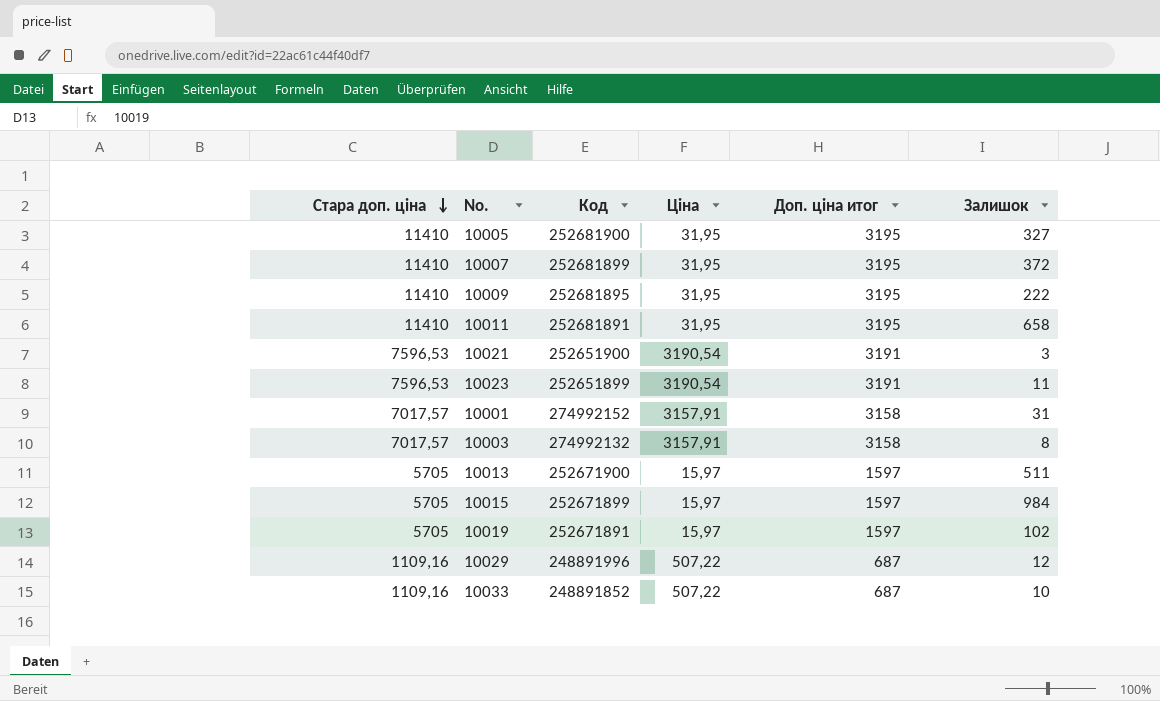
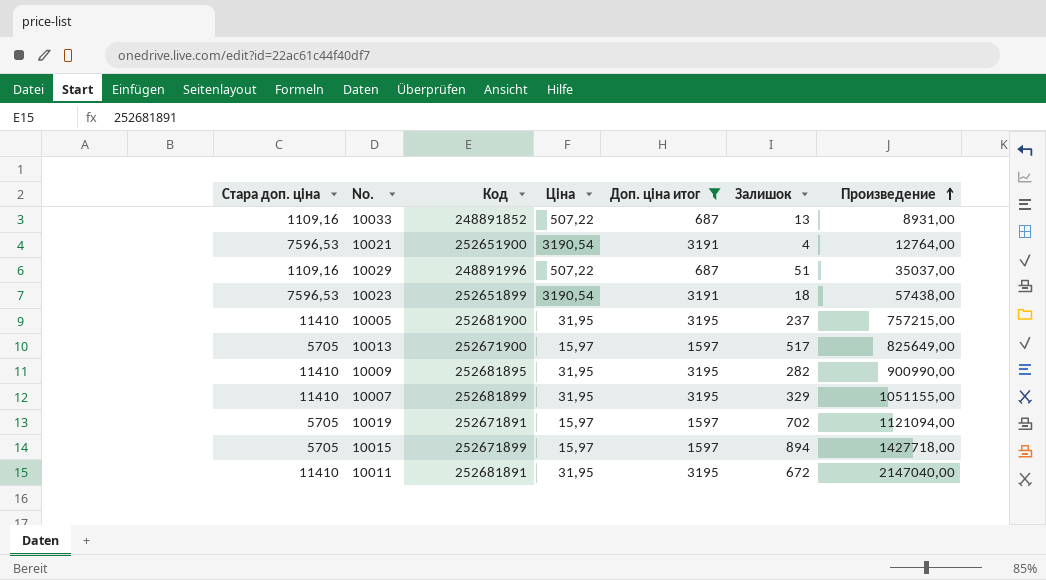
filter: none -> Доп. ціна итог != 3158
row order: Стара доп. ціна descending -> Произведение ascending
column Произведение | formula: none -> [Доп. ціна итог] * [Залишок]
10033 | Залишок: 10 -> 13
10021 | Залишок: 3 -> 4
10029 | Залишок: 12 -> 51
10023 | Залишок: 11 -> 18
10005 | Залишок: 327 -> 237
10013 | Залишок: 511 -> 517
10009 | Залишок: 222 -> 282
10007 | Залишок: 372 -> 329
10019 | Залишок: 102 -> 702
10015 | Залишок: 984 -> 894
10011 | Залишок: 658 -> 672

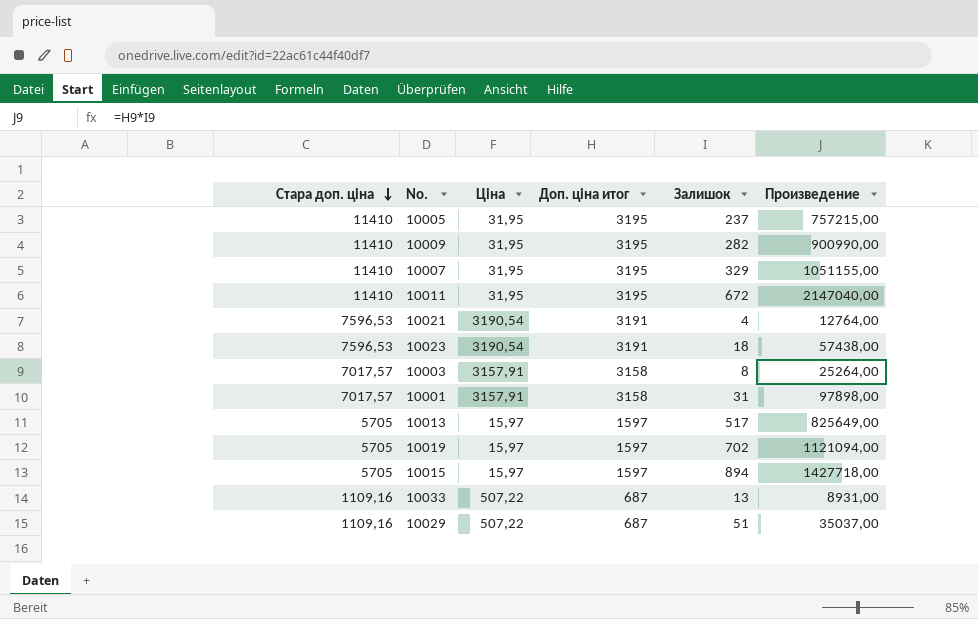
filter: Доп. ціна итог != 3158 -> none
row order: Произведение ascending -> Стара доп. ціна descending
column Код | position: 3 -> none

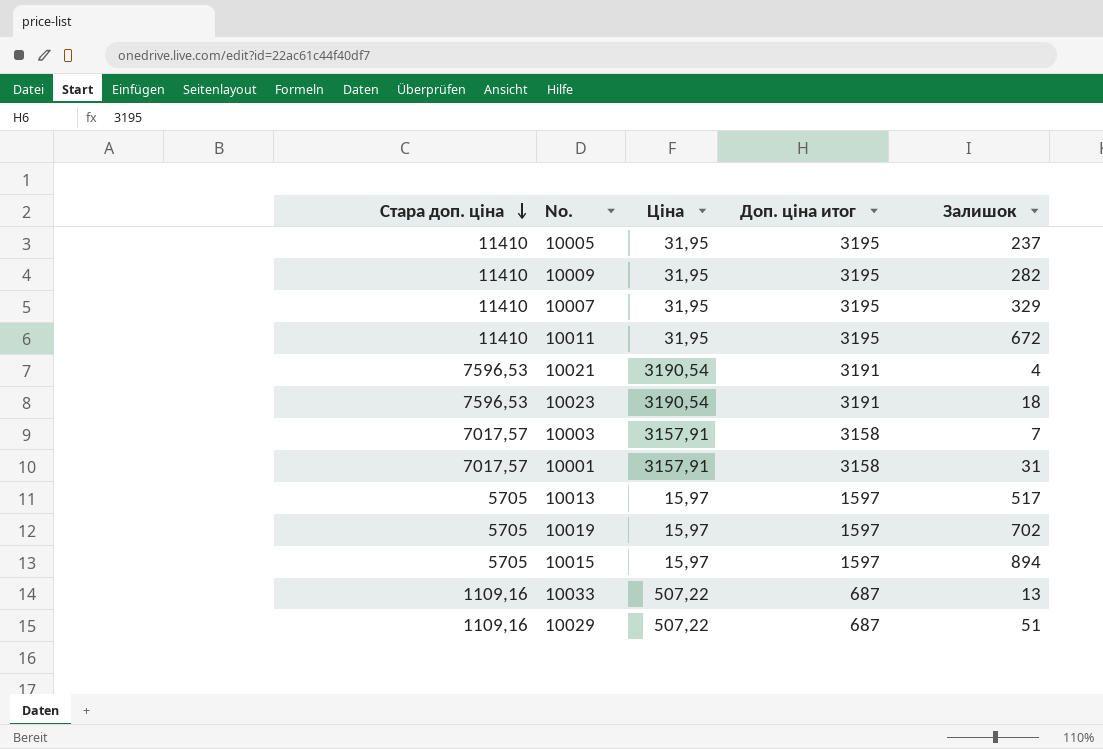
column Произведение | formula: [Доп. ціна итог] * [Залишок] -> none
10003 | Залишок: 8 -> 7

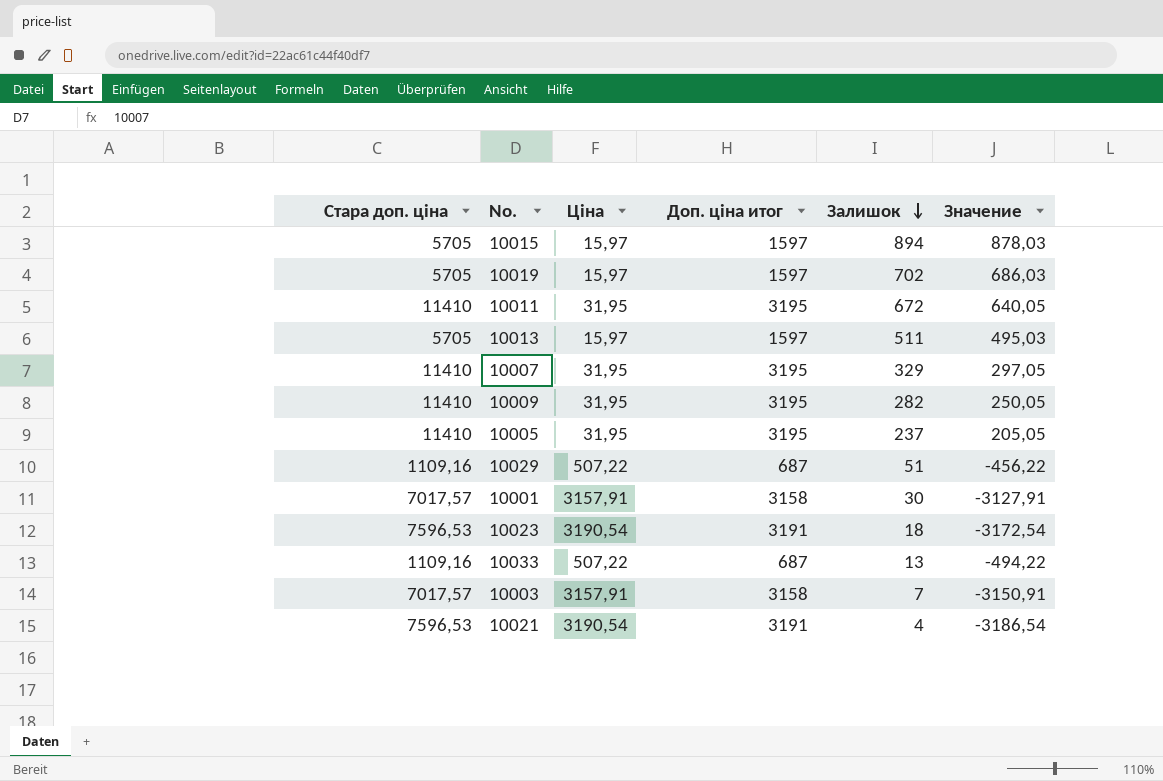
row order: Стара доп. ціна descending -> Залишок descending
column Значение | formula: none -> [Залишок] - [Ціна]
10013 | Залишок: 517 -> 511
10001 | Залишок: 31 -> 30

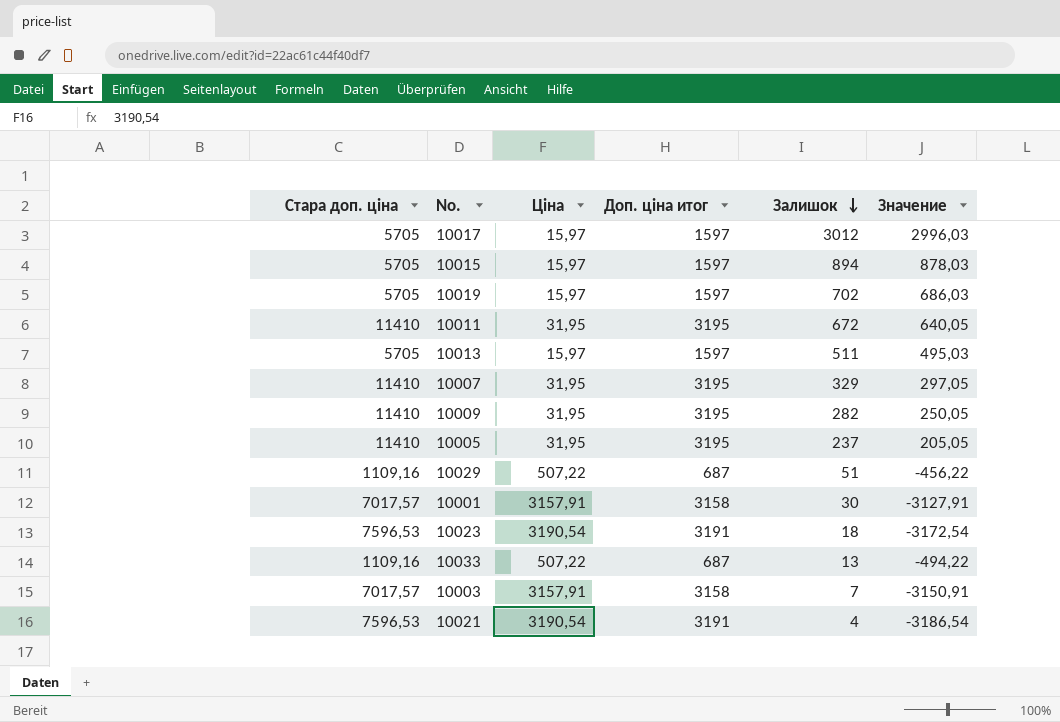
row 10017: none -> 5705 | 15,97 | 1597 | 3012 | 2996,03

